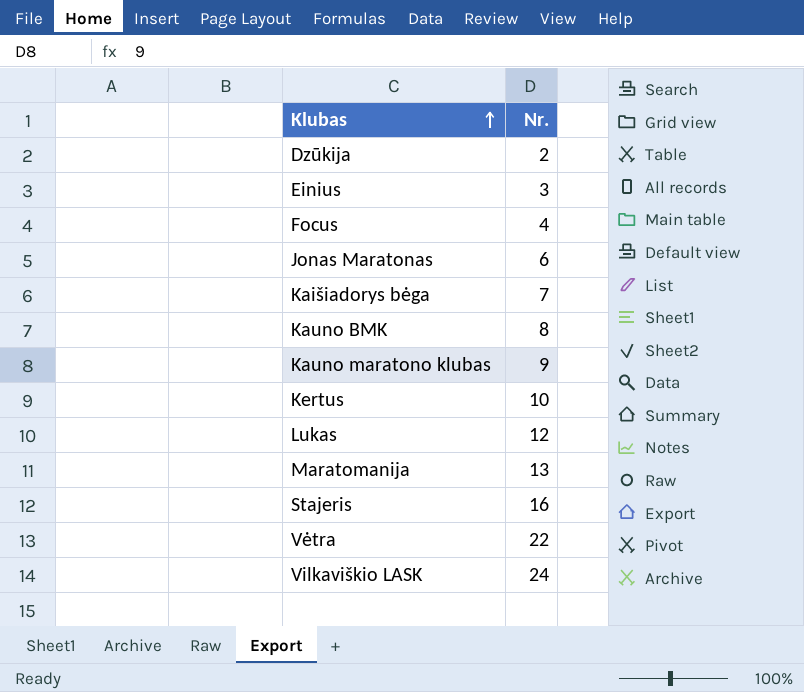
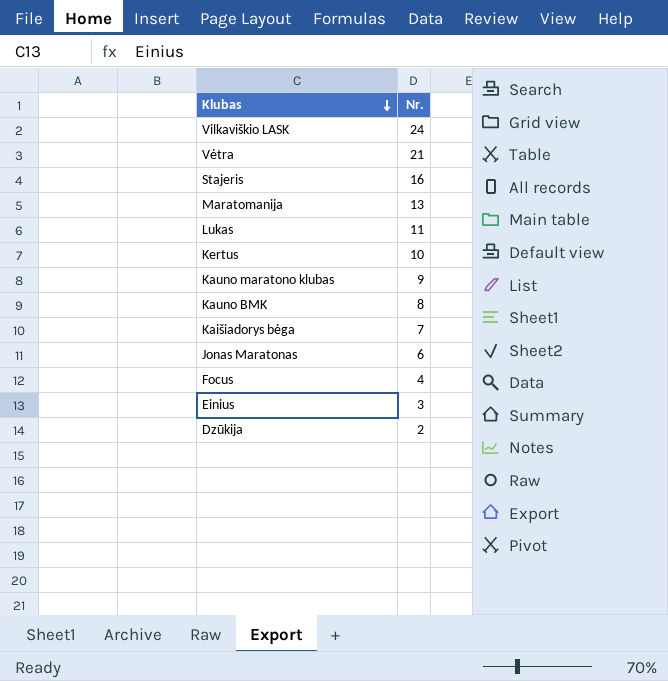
row order: Klubas ascending -> Klubas descending
Vėtra | Nr.: 22 -> 21
Lukas | Nr.: 12 -> 11

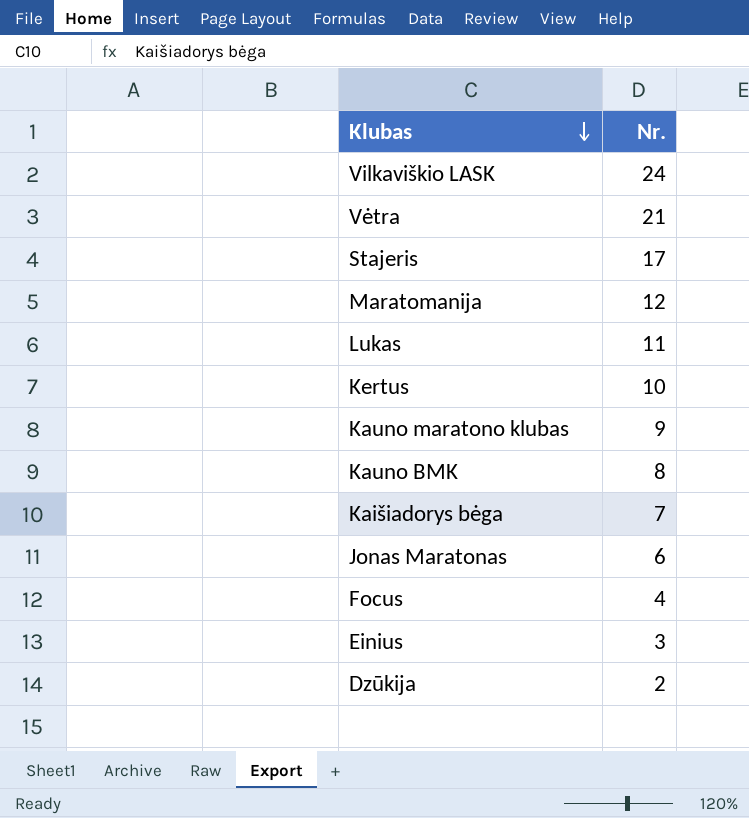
Stajeris | Nr.: 16 -> 17
Maratomanija | Nr.: 13 -> 12

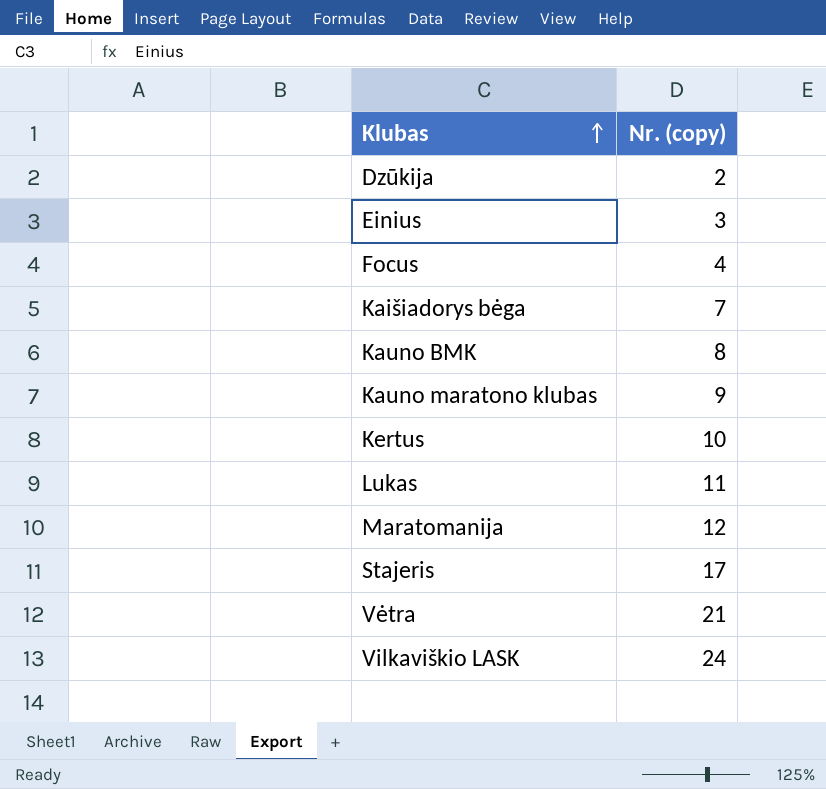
row order: Klubas descending -> Klubas ascending
column name: Nr. -> Nr. (copy)
row Jonas Maratonas: 6 -> none

